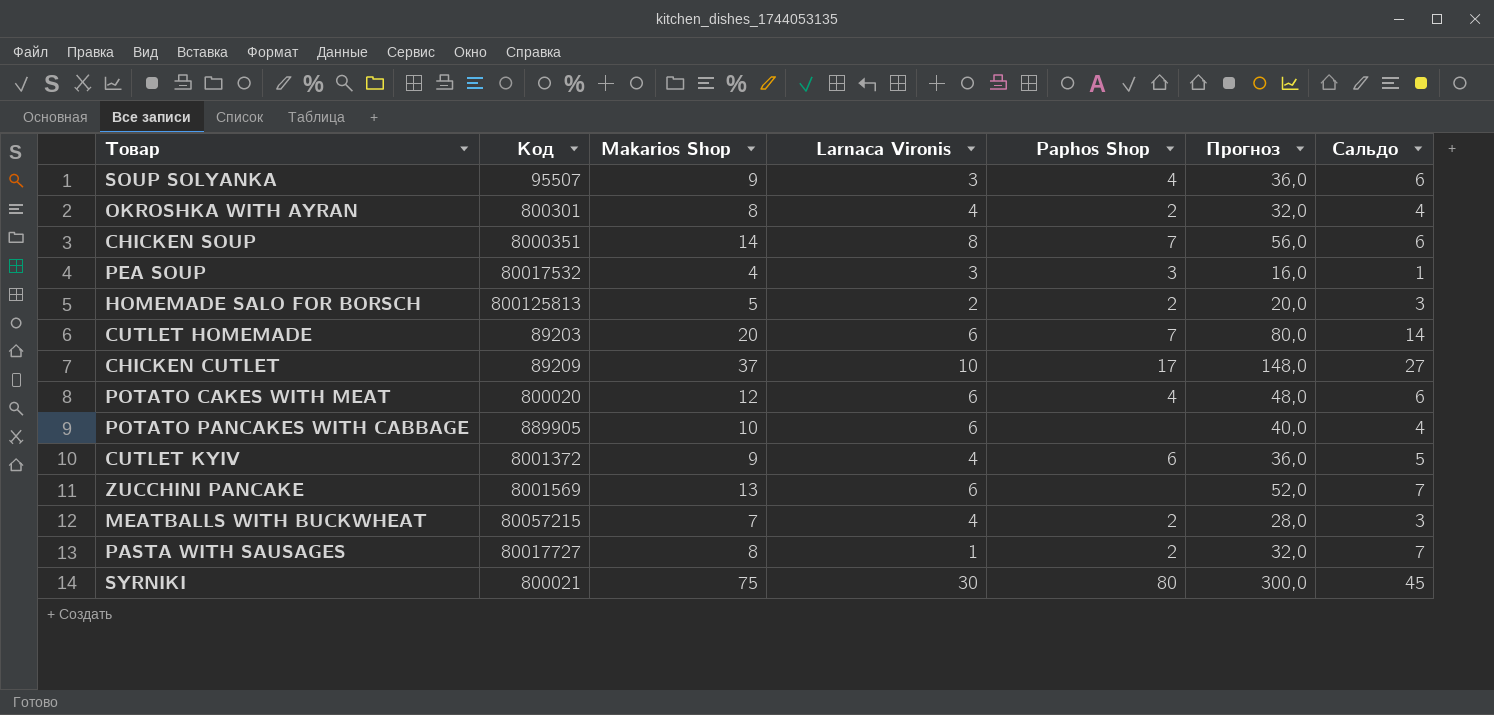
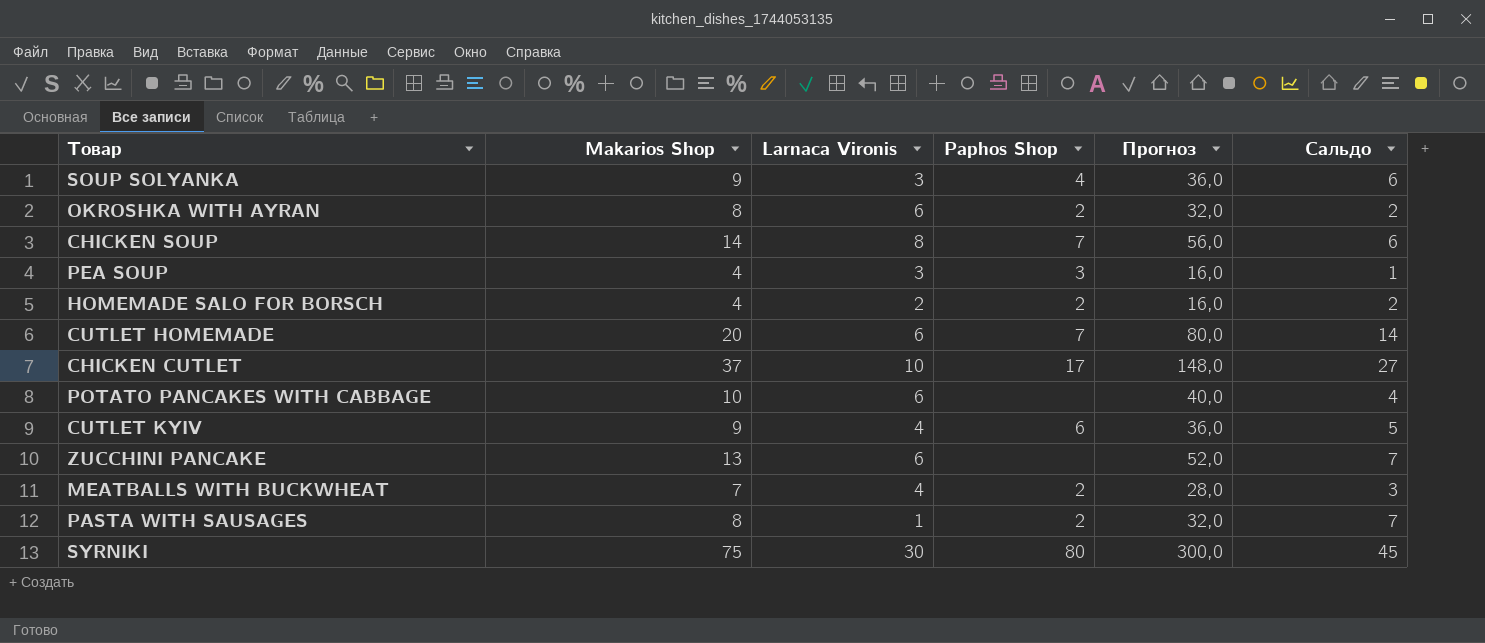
column Код | position: 2 -> none
row POTATO CAKES WITH MEAT: 800020 | 12 | 6 | 4 | 48,0 | 6 -> none
OKROSHKA WITH AYRAN | Larnaca Vironis: 4 -> 6
OKROSHKA WITH AYRAN | Сальдо: 4 -> 2
HOMEMADE SALO FOR BORSCH | Makarios Shop: 5 -> 4
HOMEMADE SALO FOR BORSCH | Прогноз: 20,0 -> 16,0
HOMEMADE SALO FOR BORSCH | Сальдо: 3 -> 2

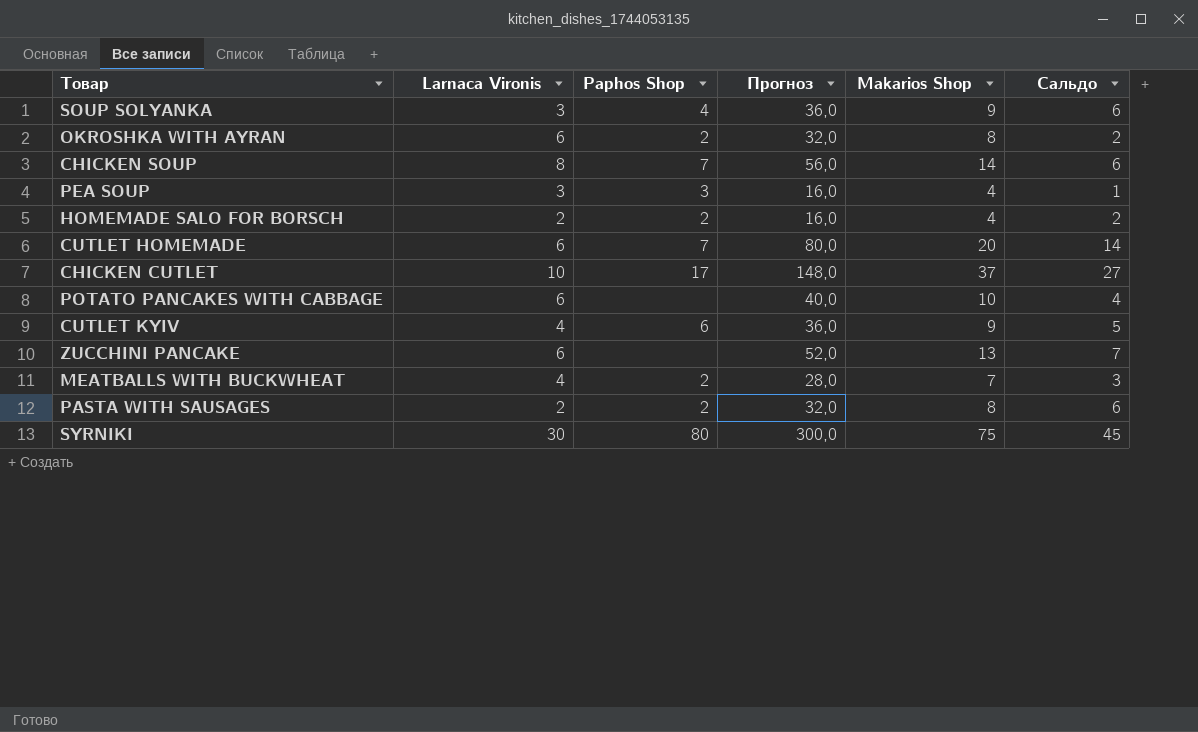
column Makarios Shop | position: 2 -> 5
PASTA WITH SAUSAGES | Larnaca Vironis: 1 -> 2
PASTA WITH SAUSAGES | Сальдо: 7 -> 6

